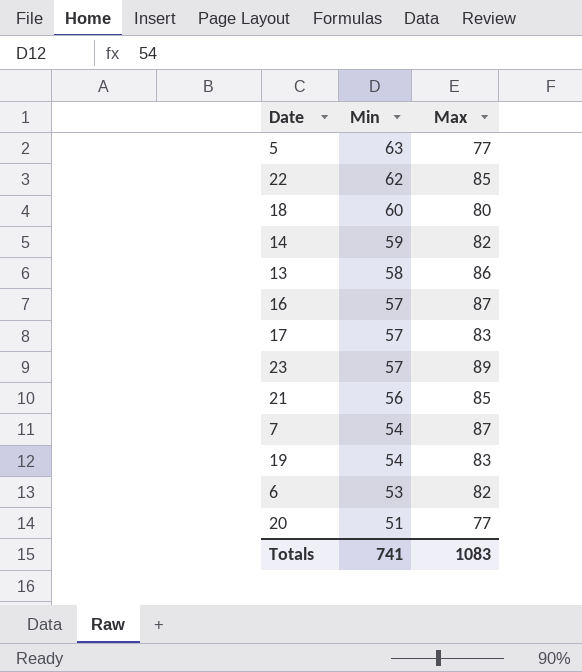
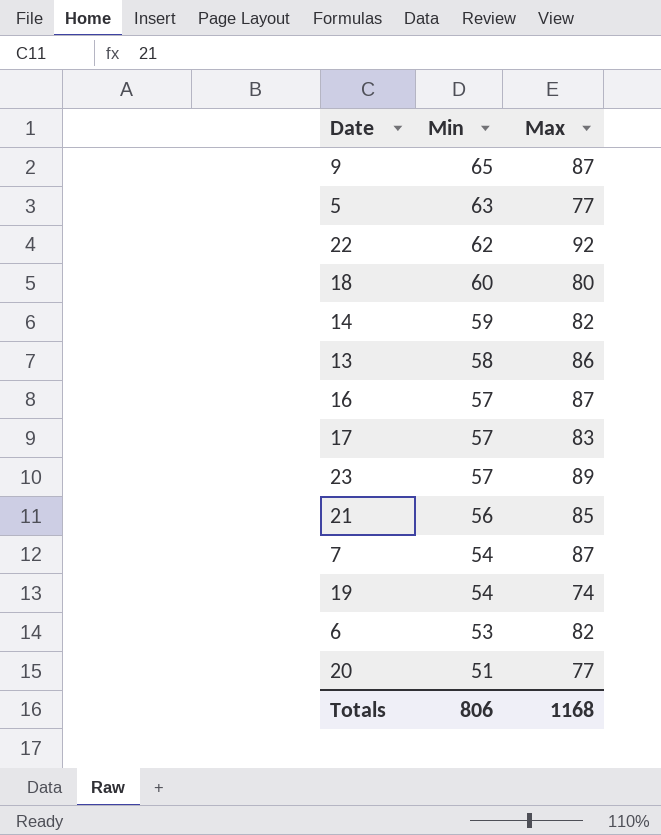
row 9: none -> 65 | 87
22 | Max: 85 -> 92
19 | Max: 83 -> 74
Totals | Min: 741 -> 806
Totals | Max: 1083 -> 1168

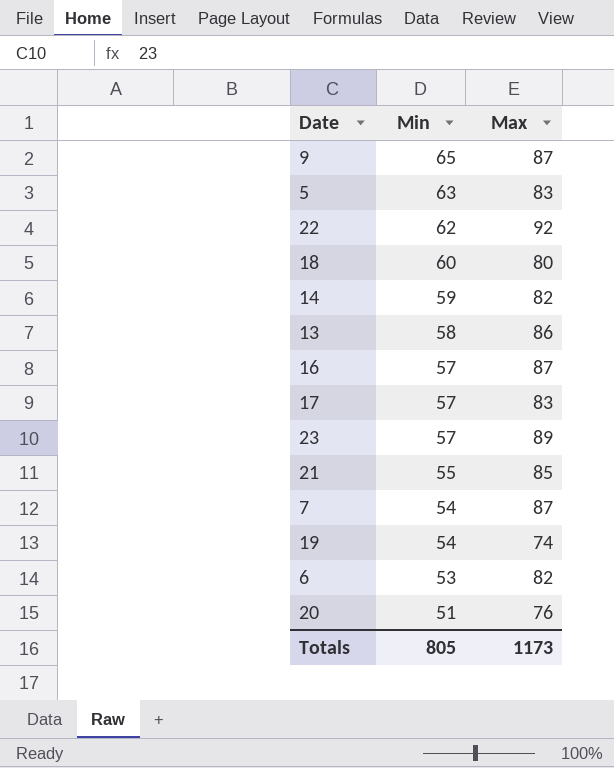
5 | Max: 77 -> 83
21 | Min: 56 -> 55
20 | Max: 77 -> 76
Totals | Min: 806 -> 805
Totals | Max: 1168 -> 1173

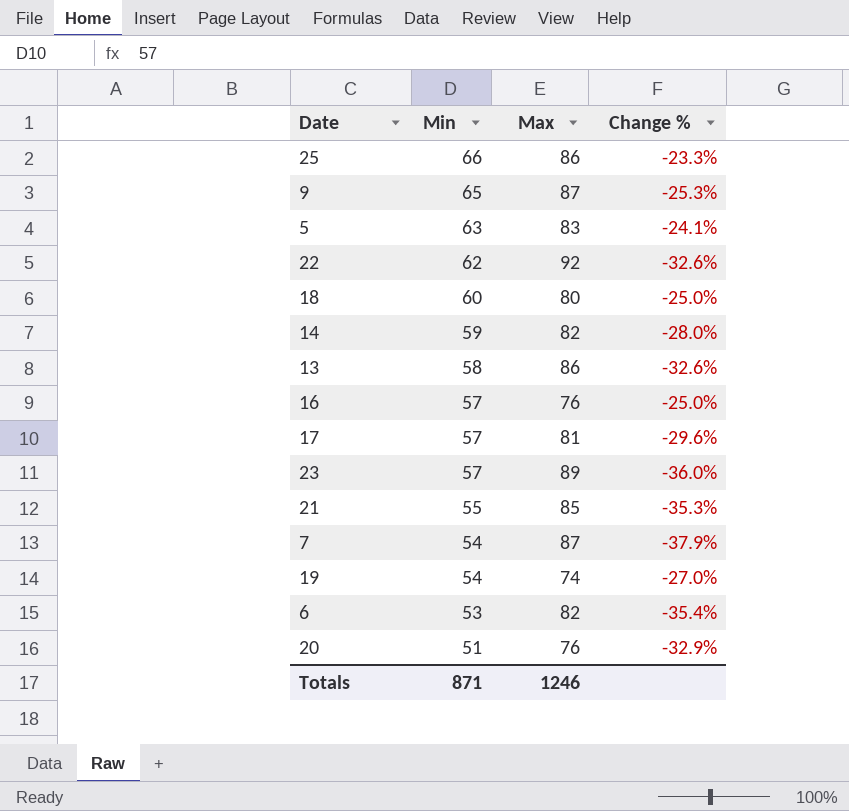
column Change % | formula: none -> ([Min] - [Max]) / [Max]
row 25: none -> 66 | 86 | -23.3%
16 | Max: 87 -> 76
17 | Max: 83 -> 81
Totals | Min: 805 -> 871
Totals | Max: 1173 -> 1246

